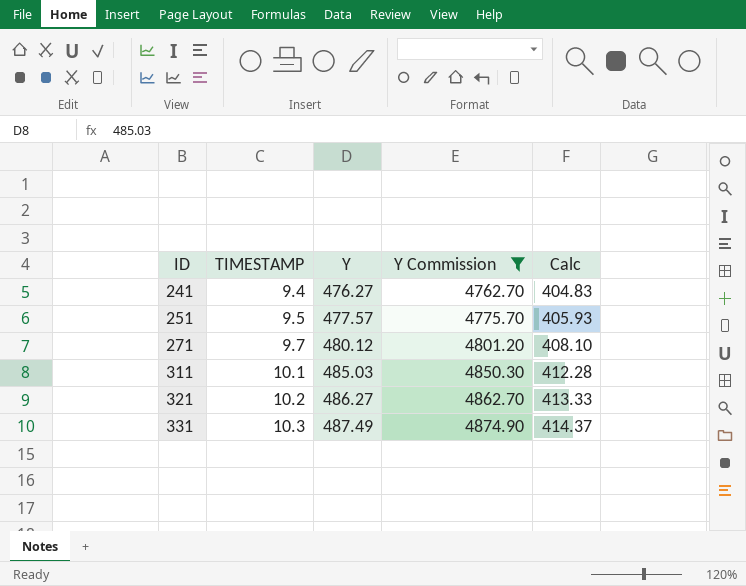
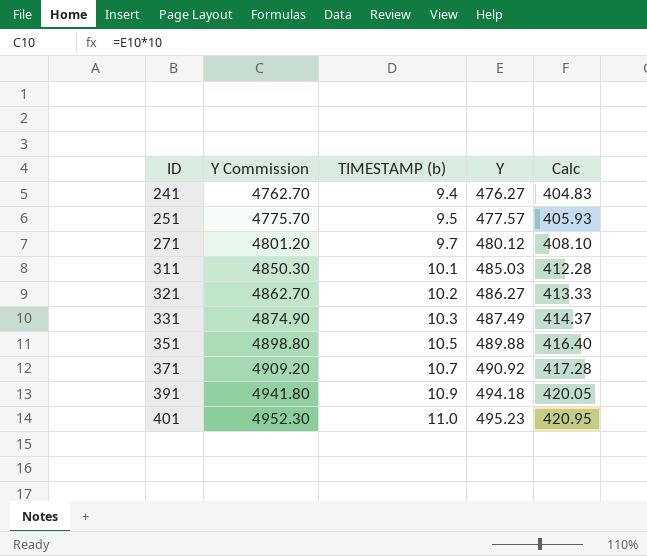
filter: Y Commission <= 4874.90 -> none
column Y Commission | position: 4 -> 2
column name: TIMESTAMP -> TIMESTAMP (b)

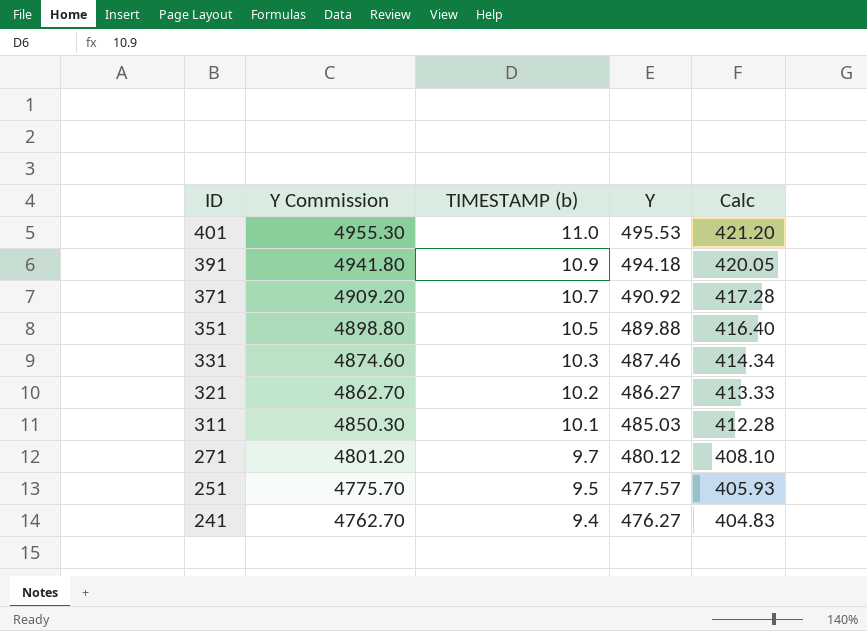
row order: ID ascending -> ID descending
401 | Y Commission: 4952.30 -> 4955.30
401 | Y: 495.23 -> 495.53
401 | Calc: 420.95 -> 421.20
331 | Y Commission: 4874.90 -> 4874.60
331 | Y: 487.49 -> 487.46
331 | Calc: 414.37 -> 414.34

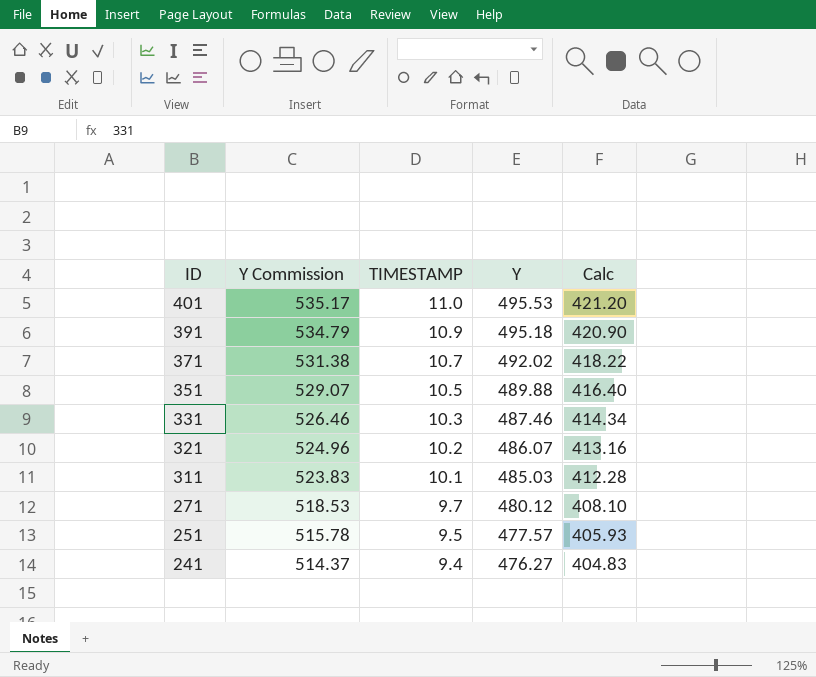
column Y Commission | formula: [Y] * 10 -> [Y] * 1.08
column name: TIMESTAMP (b) -> TIMESTAMP
391 | Y: 494.18 -> 495.18
391 | Calc: 420.05 -> 420.90
371 | Y: 490.92 -> 492.02
371 | Calc: 417.28 -> 418.22
321 | Y: 486.27 -> 486.07
321 | Calc: 413.33 -> 413.16

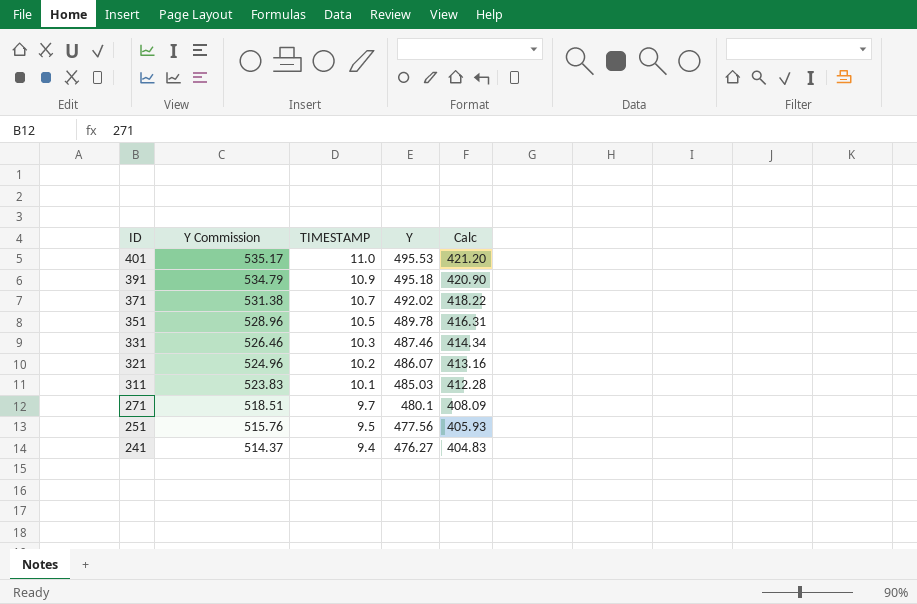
351 | Y Commission: 529.07 -> 528.96
351 | Y: 489.88 -> 489.78
351 | Calc: 416.40 -> 416.31
271 | Y Commission: 518.53 -> 518.51
271 | Y: 480.12 -> 480.1
271 | Calc: 408.10 -> 408.09
251 | Y Commission: 515.78 -> 515.76
251 | Y: 477.57 -> 477.56

